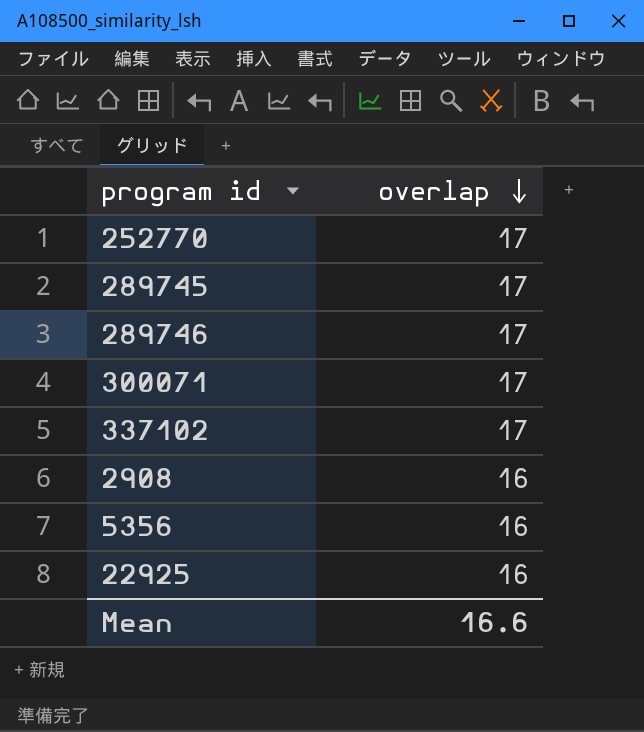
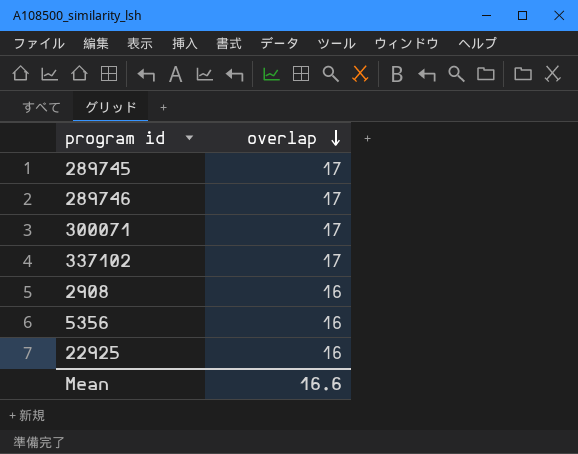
row 252770: 17 -> none

